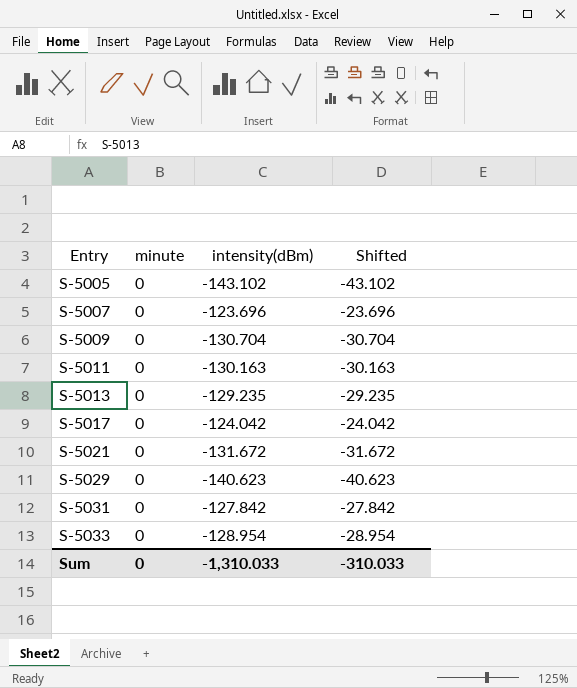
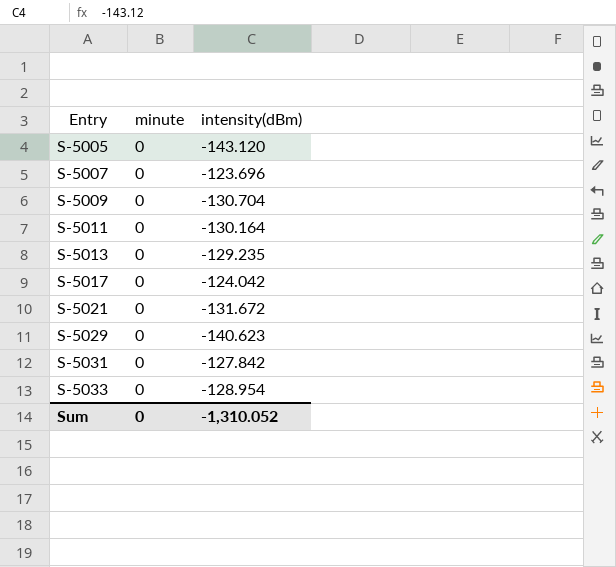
column Shifted | formula: [intensity(dBm)] + 100 -> none
S-5005 | intensity(dBm): -143.102 -> -143.120
S-5011 | intensity(dBm): -130.163 -> -130.164
Sum | intensity(dBm): -1,310.033 -> -1,310.052

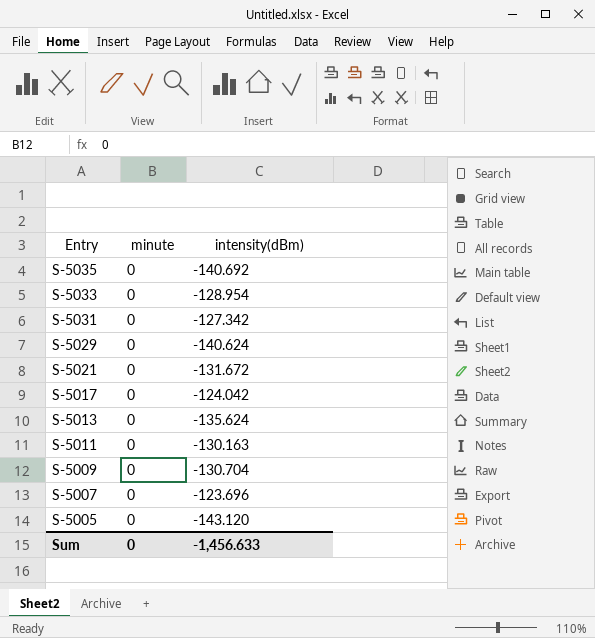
row order: Entry ascending -> Entry descending
row S-5035: none -> 0 | -140.692
S-5031 | intensity(dBm): -127.842 -> -127.342
S-5029 | intensity(dBm): -140.623 -> -140.624
S-5013 | intensity(dBm): -129.235 -> -135.624
S-5011 | intensity(dBm): -130.164 -> -130.163
Sum | intensity(dBm): -1,310.052 -> -1,456.633

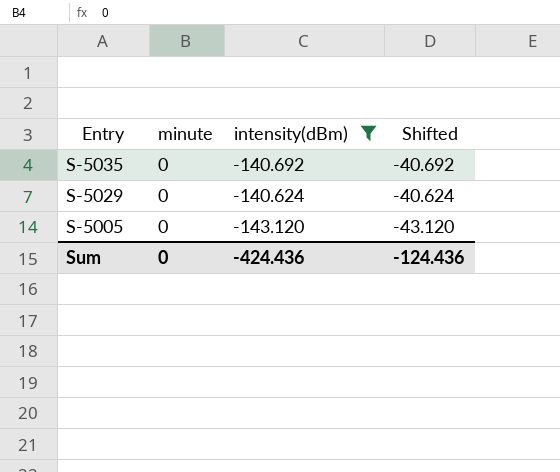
filter: none -> intensity(dBm) <= -140.624
column Shifted | formula: none -> [intensity(dBm)] + 100
Sum | intensity(dBm): -1,456.633 -> -424.436

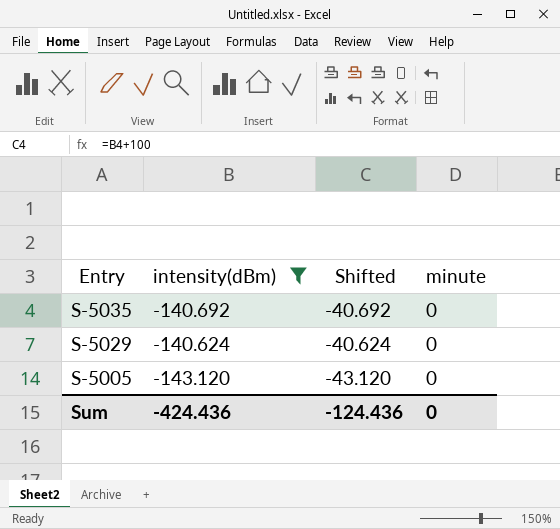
column minute | position: 2 -> 4

